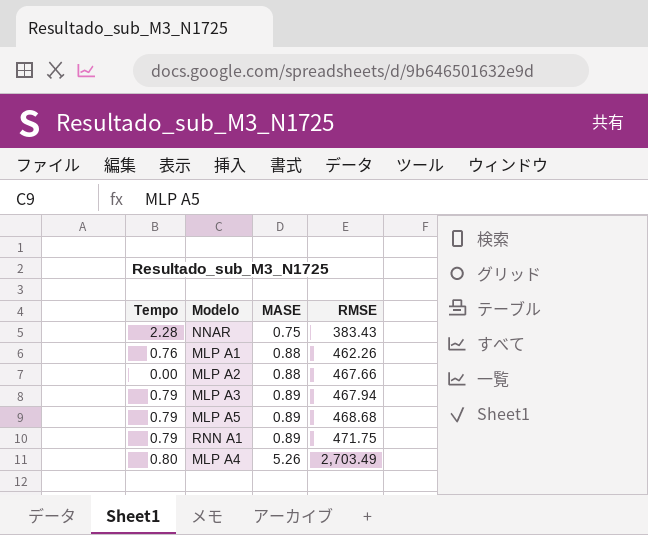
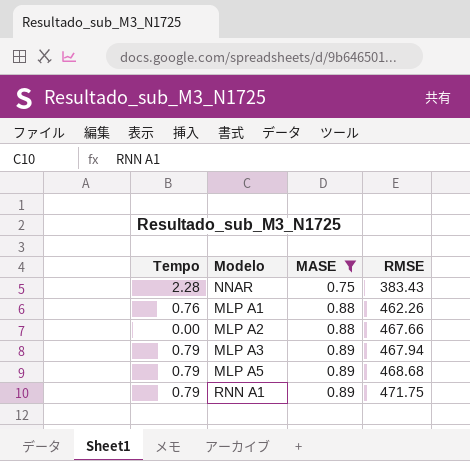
filter: none -> MASE != 5.26

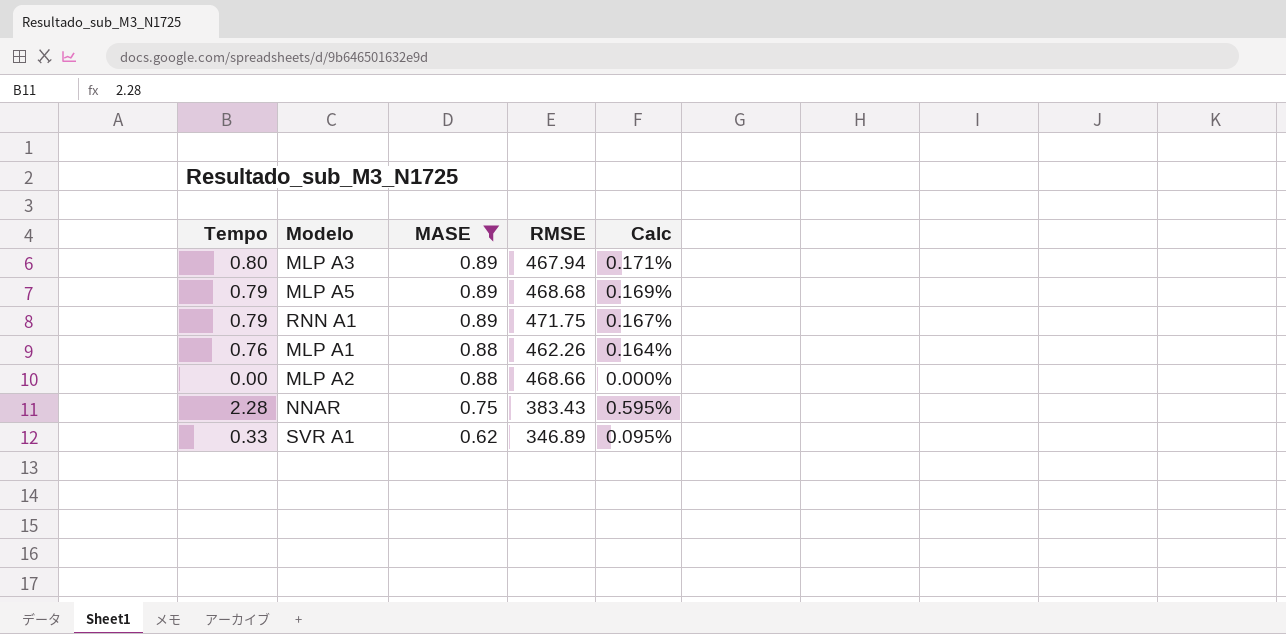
row order: MASE ascending -> MASE descending
column Calc | formula: none -> [Tempo] / [RMSE]
MLP A3 | Tempo: 0.79 -> 0.80
MLP A2 | RMSE: 467.66 -> 468.66
row SVR A1: none -> 0.33 | 0.62 | 346.89 | 0.095%

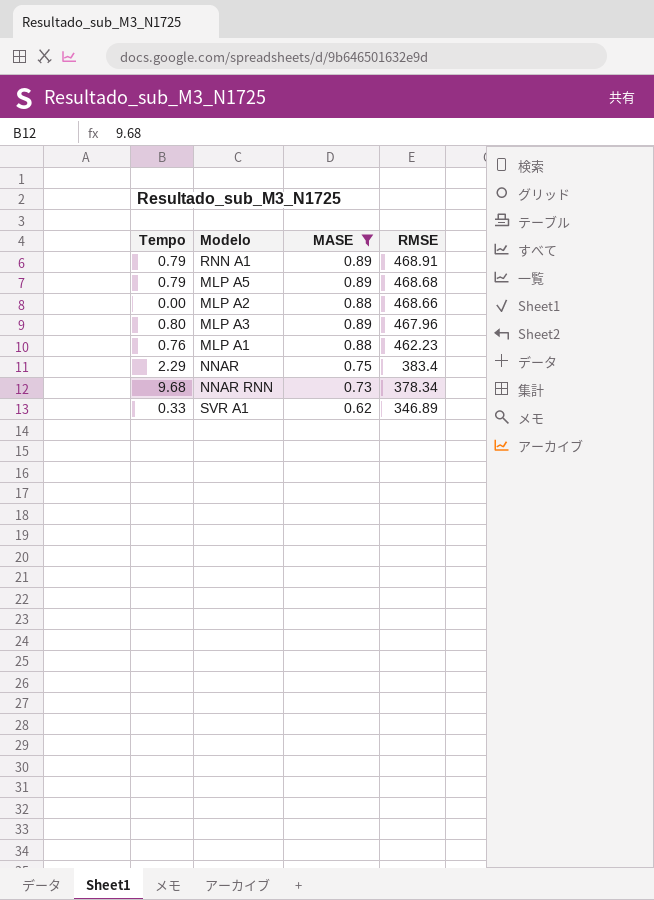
row order: MASE descending -> RMSE descending
column Calc | formula: [Tempo] / [RMSE] -> none
RNN A1 | RMSE: 471.75 -> 468.91
MLP A3 | RMSE: 467.94 -> 467.96
MLP A1 | RMSE: 462.26 -> 462.23
NNAR | Tempo: 2.28 -> 2.29
NNAR | RMSE: 383.43 -> 383.4
row NNAR RNN: none -> 9.68 | 0.73 | 378.34

